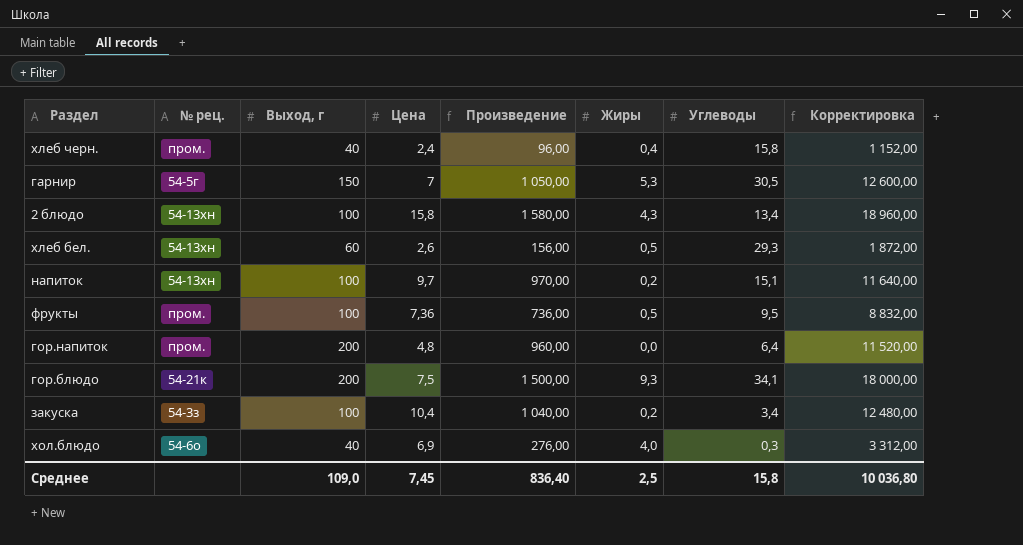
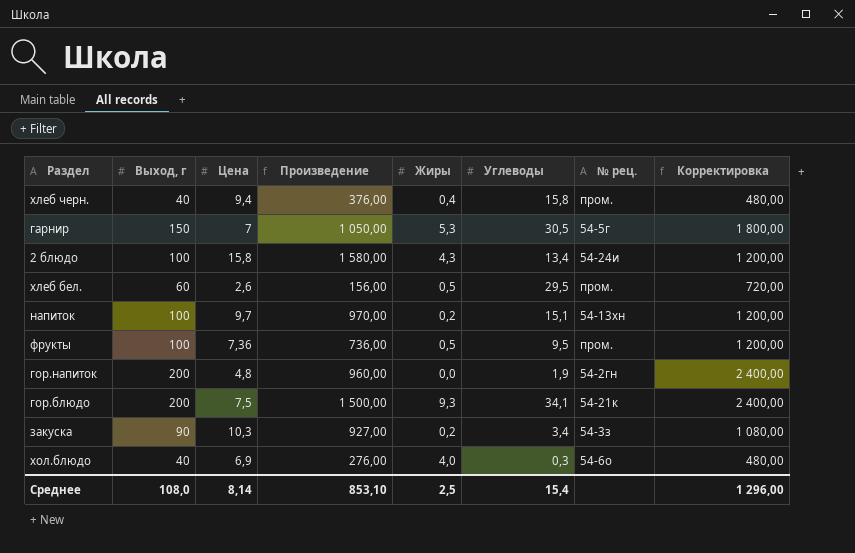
column № рец. | position: 2 -> 7
column Корректировка | formula: [Произведение] * 12 -> [Выход, г] * 12
хлеб черн. | Цена: 2,4 -> 9,4
хлеб черн. | Произведение: 96,00 -> 376,00
2 блюдо | № рец.: 54-13хн -> 54-24и
хлеб бел. | Углеводы: 29,3 -> 29,5
хлеб бел. | № рец.: 54-13хн -> пром.
гор.напиток | Углеводы: 6,4 -> 1,9
гор.напиток | № рец.: пром. -> 54-2гн
закуска | Выход, г: 100 -> 90
закуска | Цена: 10,4 -> 10,3
закуска | Произведение: 1 040,00 -> 927,00
Среднее | Выход, г: 109,0 -> 108,0
Среднее | Цена: 7,45 -> 8,14
Среднее | Произведение: 836,40 -> 853,10
Среднее | Углеводы: 15,8 -> 15,4
Среднее | Корректировка: 10 036,80 -> 1 296,00

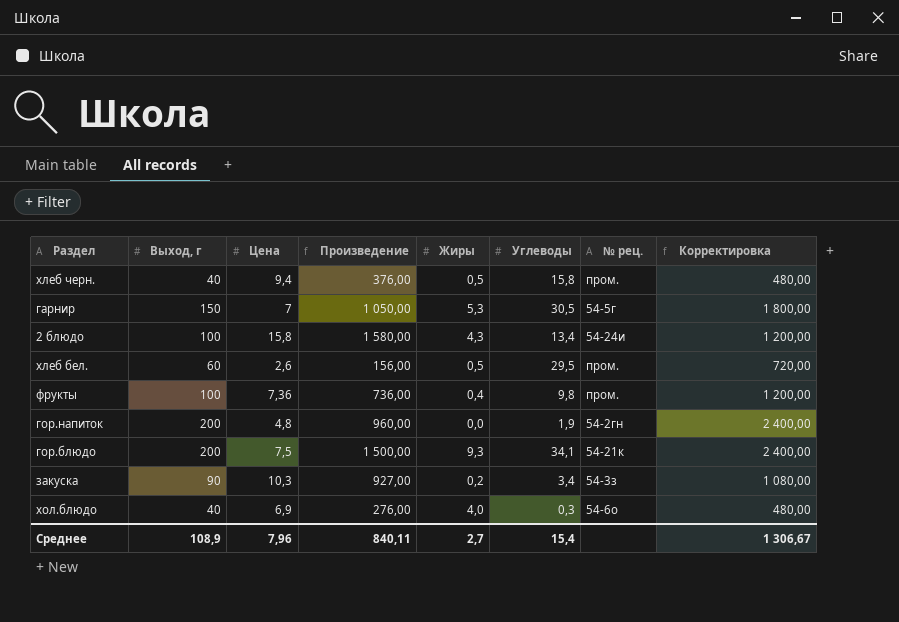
row напиток: 100 | 9,7 | 970,00 | 0,2 | 15,1 | 54-13хн | 1 200,00 -> none
хлеб черн. | Жиры: 0,4 -> 0,5
фрукты | Жиры: 0,5 -> 0,4
фрукты | Углеводы: 9,5 -> 9,8
Среднее | Выход, г: 108,0 -> 108,9
Среднее | Цена: 8,14 -> 7,96
Среднее | Произведение: 853,10 -> 840,11
Среднее | Жиры: 2,5 -> 2,7
Среднее | Корректировка: 1 296,00 -> 1 306,67

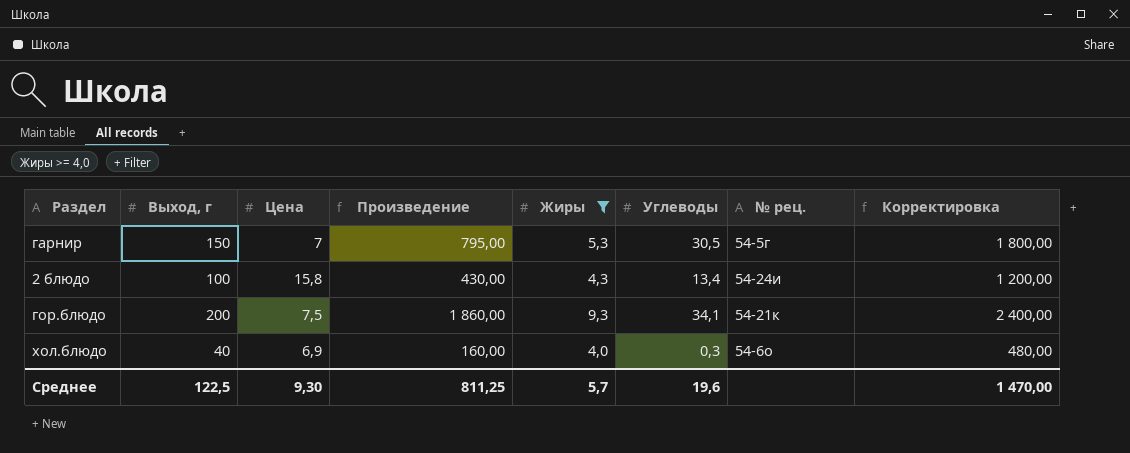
filter: none -> Жиры >= 4,0
column Произведение | formula: [Выход, г] * [Цена] -> [Выход, г] * [Жиры]
Среднее | Выход, г: 108,9 -> 122,5
Среднее | Цена: 7,96 -> 9,30
Среднее | Произведение: 840,11 -> 811,25
Среднее | Жиры: 2,7 -> 5,7
Среднее | Углеводы: 15,4 -> 19,6
Среднее | Корректировка: 1 306,67 -> 1 470,00

